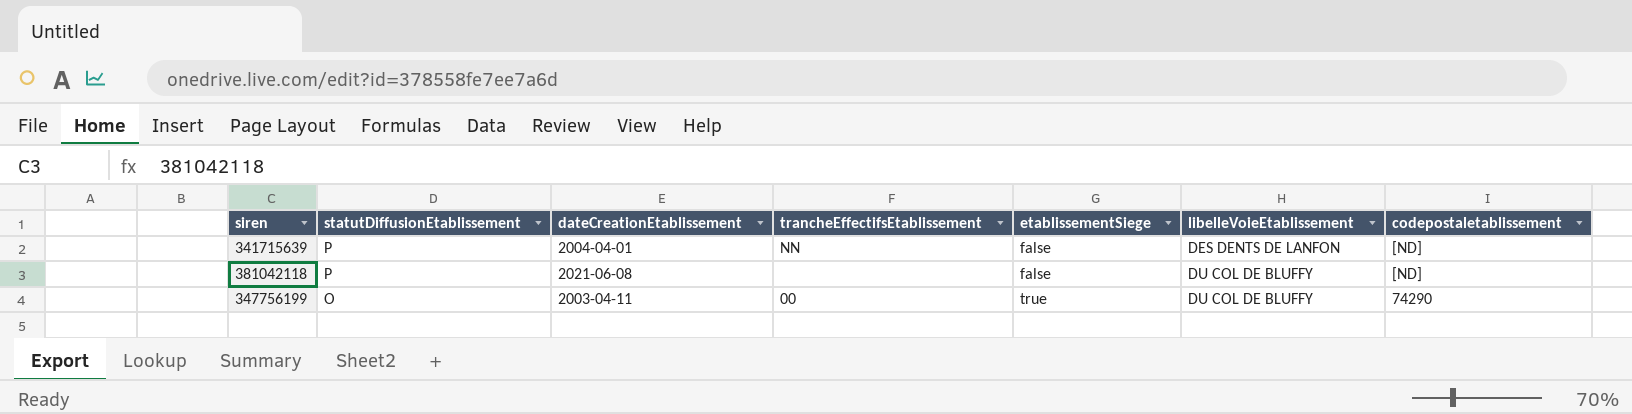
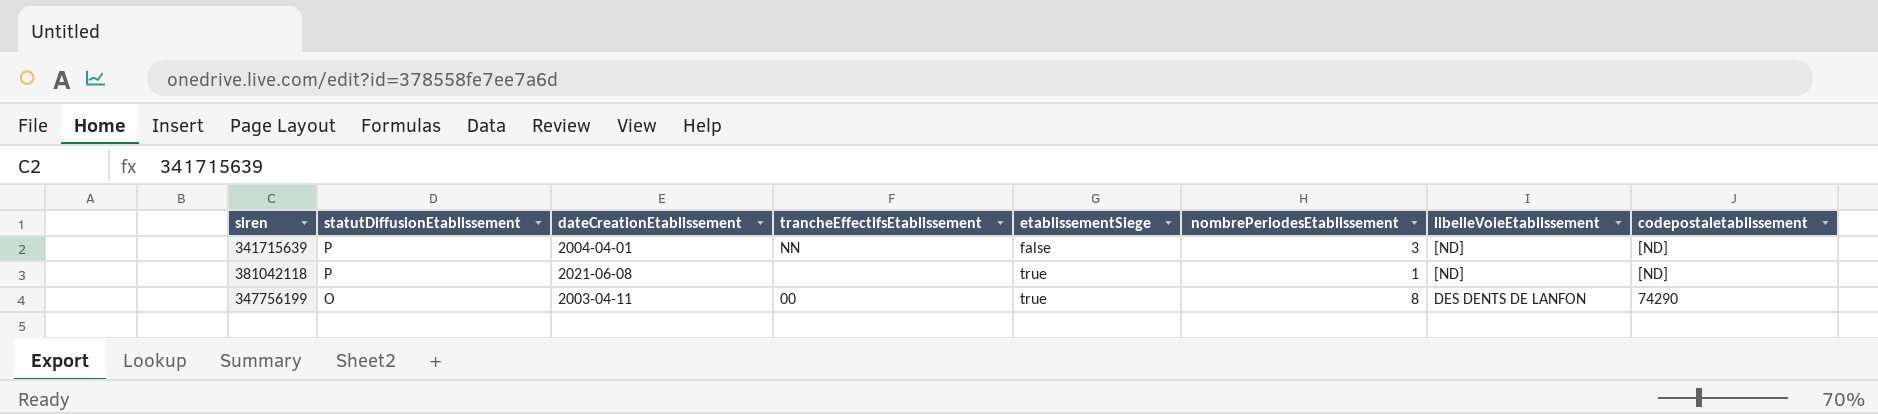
column nombrePeriodesEtablissement | position: none -> 6
341715639 | libelleVoieEtablissement: DES DENTS DE LANFON -> [ND]
381042118 | etablissementSiege: false -> true
381042118 | libelleVoieEtablissement: DU COL DE BLUFFY -> [ND]
347756199 | libelleVoieEtablissement: DU COL DE BLUFFY -> DES DENTS DE LANFON

